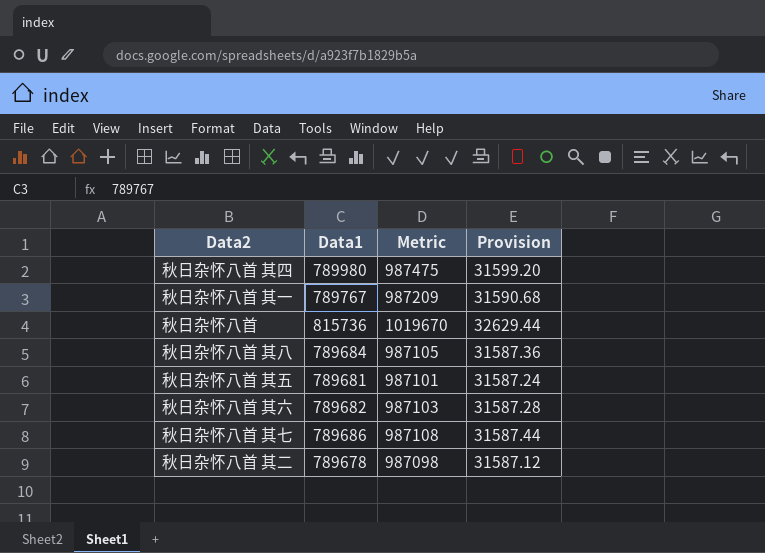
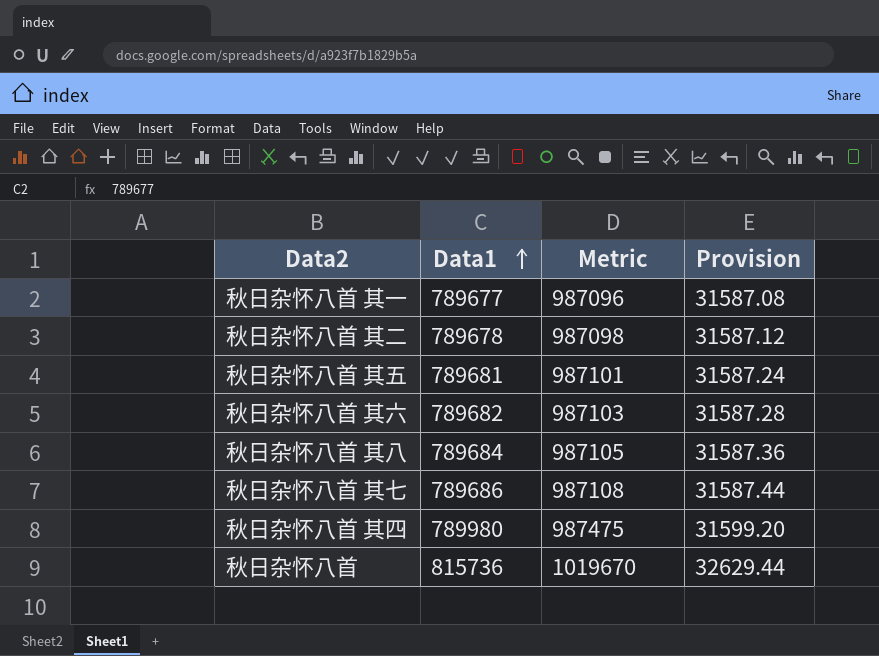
row order: none -> Data1 ascending
秋日杂怀八首 其一 | Data1: 789767 -> 789677
秋日杂怀八首 其一 | Metric: 987209 -> 987096
秋日杂怀八首 其一 | Provision: 31590.68 -> 31587.08

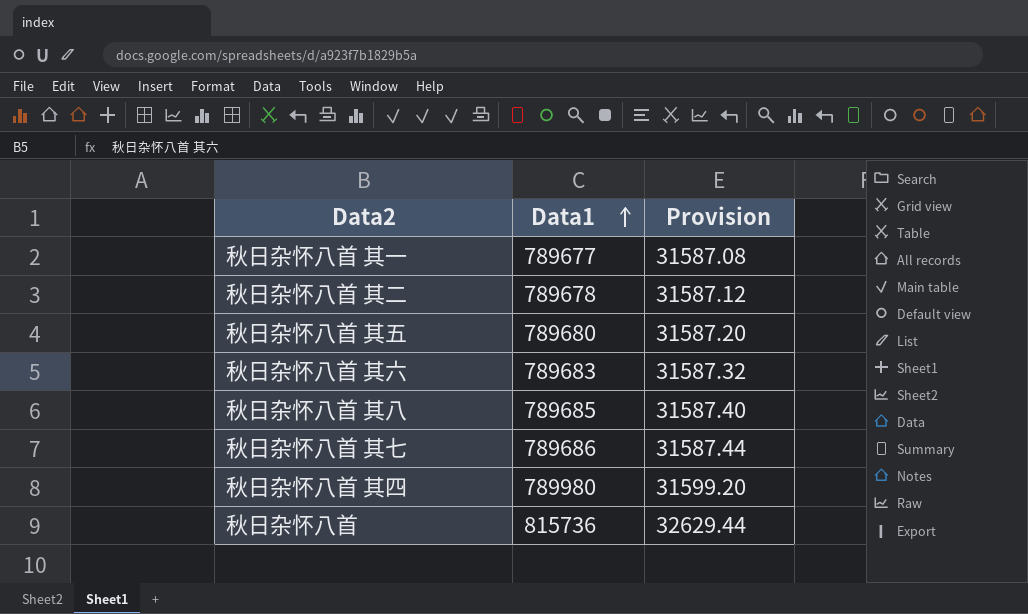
column Metric | formula: [Data1] * 1.25 -> none
秋日杂怀八首 其五 | Data1: 789681 -> 789680
秋日杂怀八首 其五 | Provision: 31587.24 -> 31587.20
秋日杂怀八首 其六 | Data1: 789682 -> 789683
秋日杂怀八首 其六 | Provision: 31587.28 -> 31587.32
秋日杂怀八首 其八 | Data1: 789684 -> 789685
秋日杂怀八首 其八 | Provision: 31587.36 -> 31587.40

